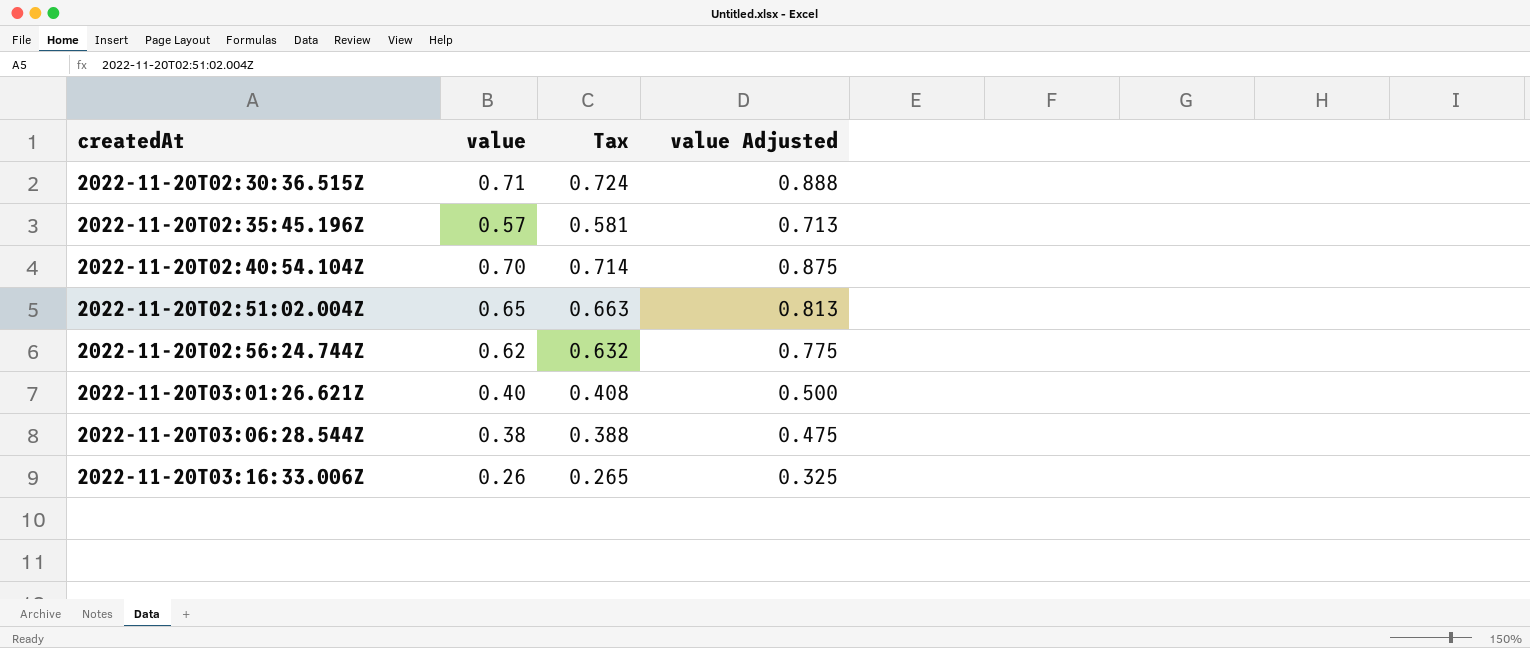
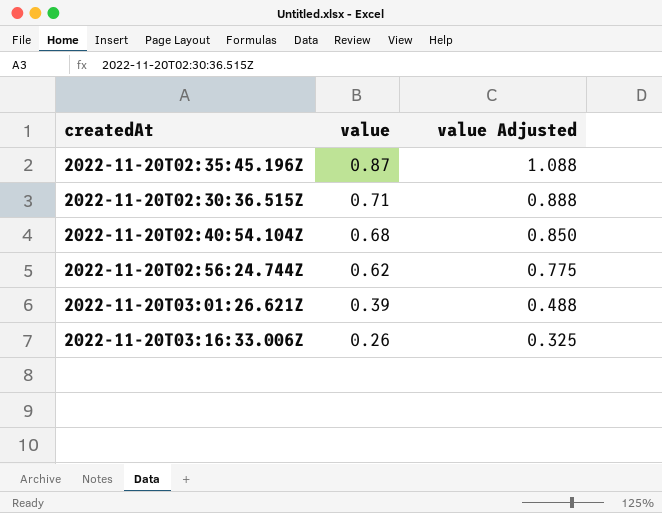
row order: createdAt ascending -> value descending
column Tax | formula: [value] * 1.02 -> none
row 2022-11-20T02:51:02.004Z: 0.65 | 0.663 | 0.813 -> none
row 2022-11-20T03:06:28.544Z: 0.38 | 0.388 | 0.475 -> none
2022-11-20T02:35:45.196Z | value: 0.57 -> 0.87
2022-11-20T02:35:45.196Z | value Adjusted: 0.713 -> 1.088
2022-11-20T02:40:54.104Z | value: 0.70 -> 0.68
2022-11-20T02:40:54.104Z | value Adjusted: 0.875 -> 0.850
2022-11-20T03:01:26.621Z | value: 0.40 -> 0.39
2022-11-20T03:01:26.621Z | value Adjusted: 0.500 -> 0.488

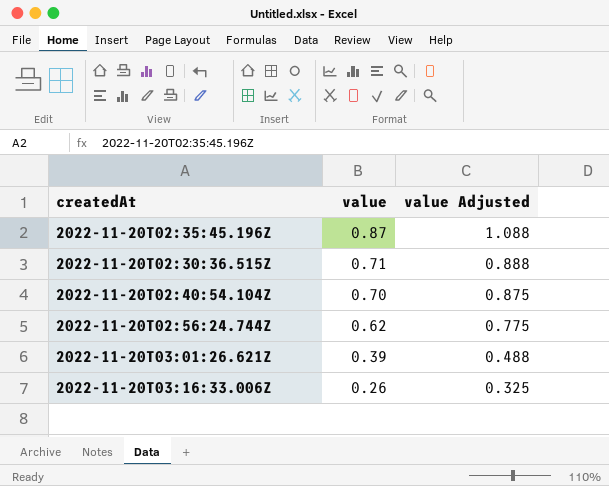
2022-11-20T02:40:54.104Z | value: 0.68 -> 0.70
2022-11-20T02:40:54.104Z | value Adjusted: 0.850 -> 0.875

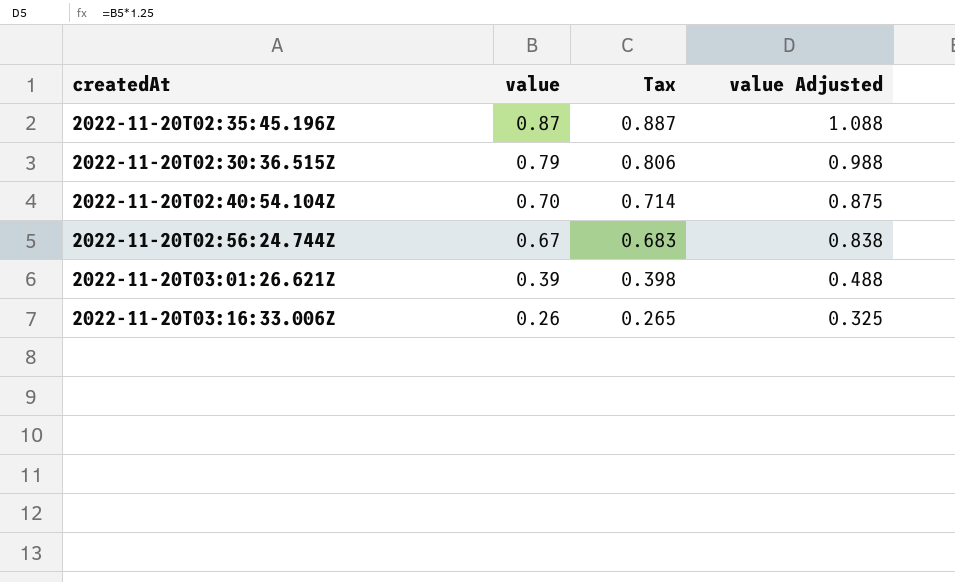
column Tax | formula: none -> [value] * 1.02
2022-11-20T02:30:36.515Z | value: 0.71 -> 0.79
2022-11-20T02:30:36.515Z | value Adjusted: 0.888 -> 0.988
2022-11-20T02:56:24.744Z | value: 0.62 -> 0.67
2022-11-20T02:56:24.744Z | value Adjusted: 0.775 -> 0.838

